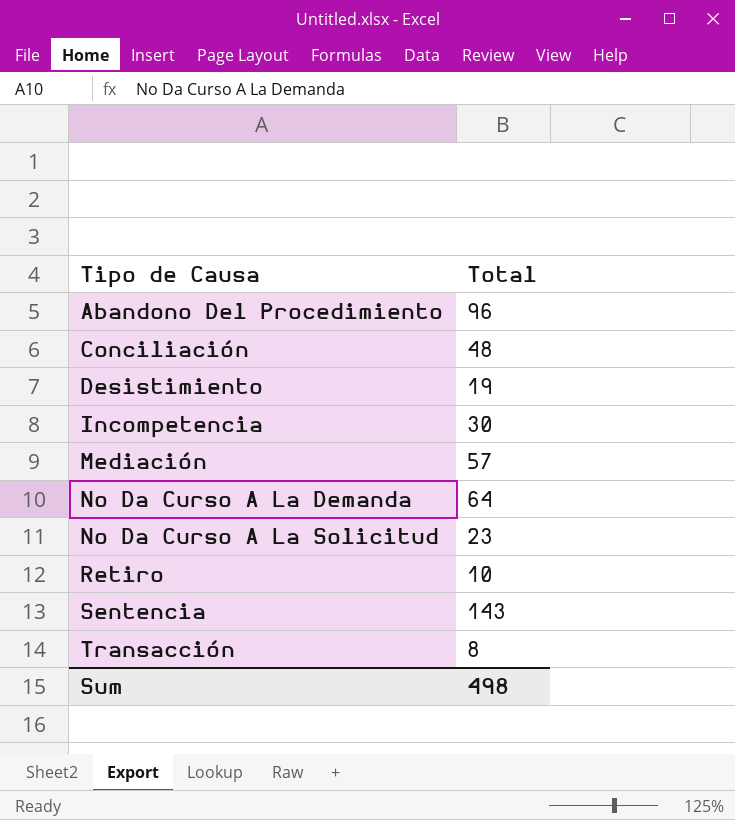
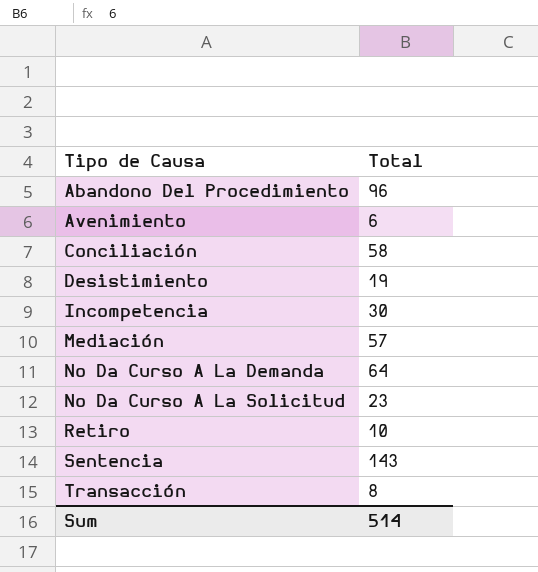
row Avenimiento: none -> 6
Conciliación | Total: 48 -> 58
Sum | Total: 498 -> 514

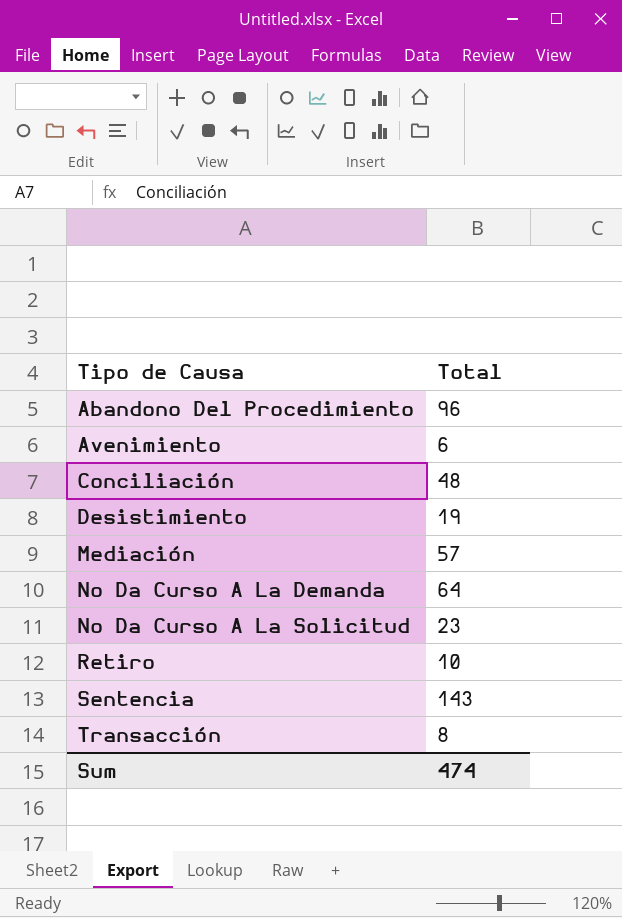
row Incompetencia: 30 -> none
Conciliación | Total: 58 -> 48
Sum | Total: 514 -> 474

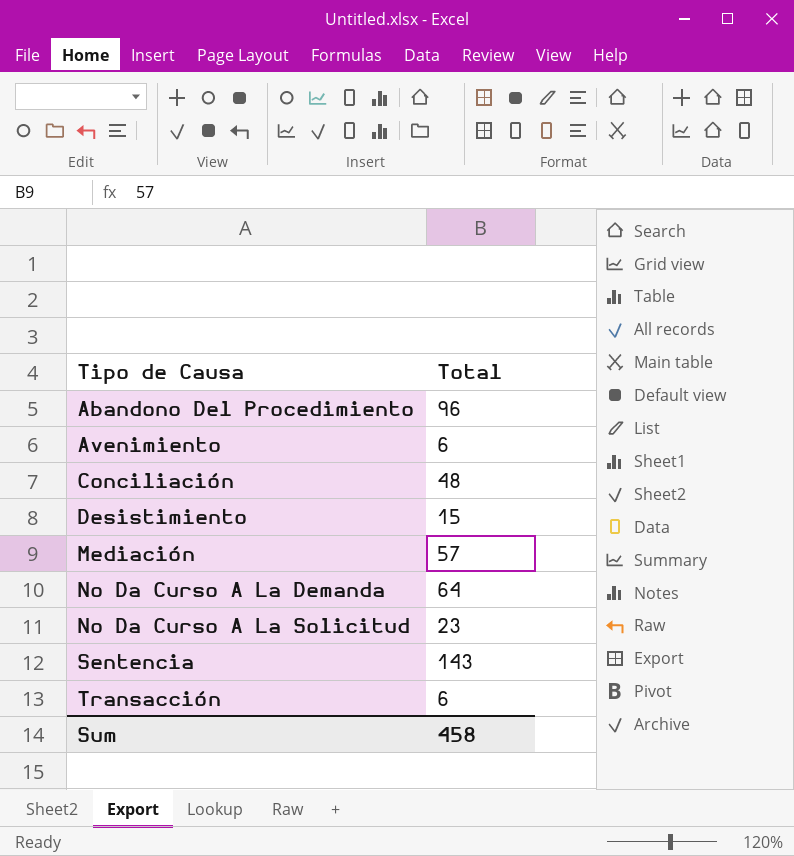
row Retiro: 10 -> none
Desistimiento | Total: 19 -> 15
Transacción | Total: 8 -> 6
Sum | Total: 474 -> 458

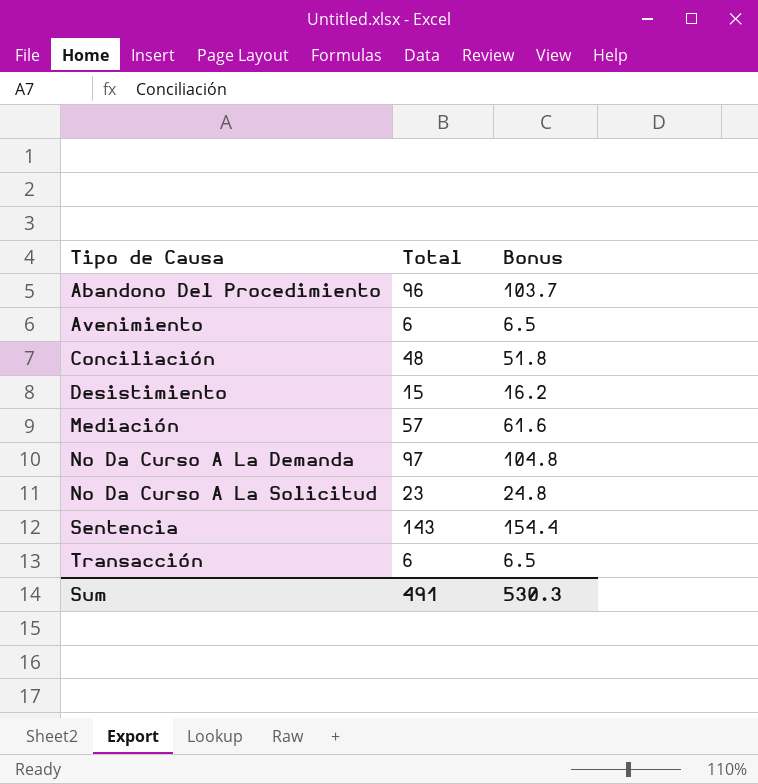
column Bonus | formula: none -> [Total] * 1.08
No Da Curso A La Demanda | Total: 64 -> 97
Sum | Total: 458 -> 491

